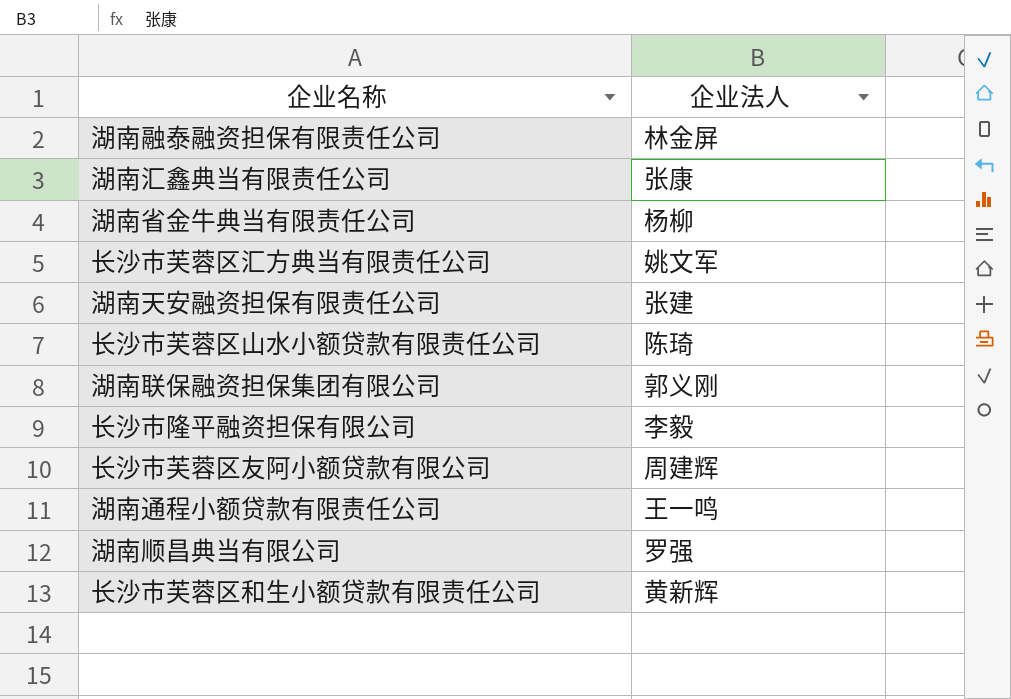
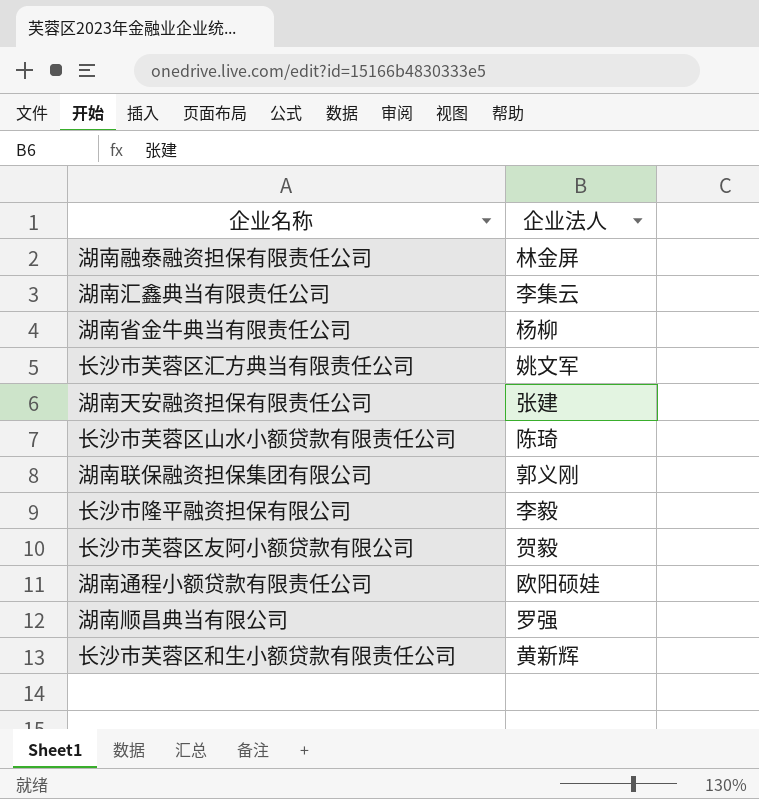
湖南汇鑫典当有限责任公司 | 企业法人: 张康 -> 李集云
长沙市芙蓉区友阿小额贷款有限公司 | 企业法人: 周建辉 -> 贺毅
湖南通程小额贷款有限责任公司 | 企业法人: 王一鸣 -> 欧阳硕娃

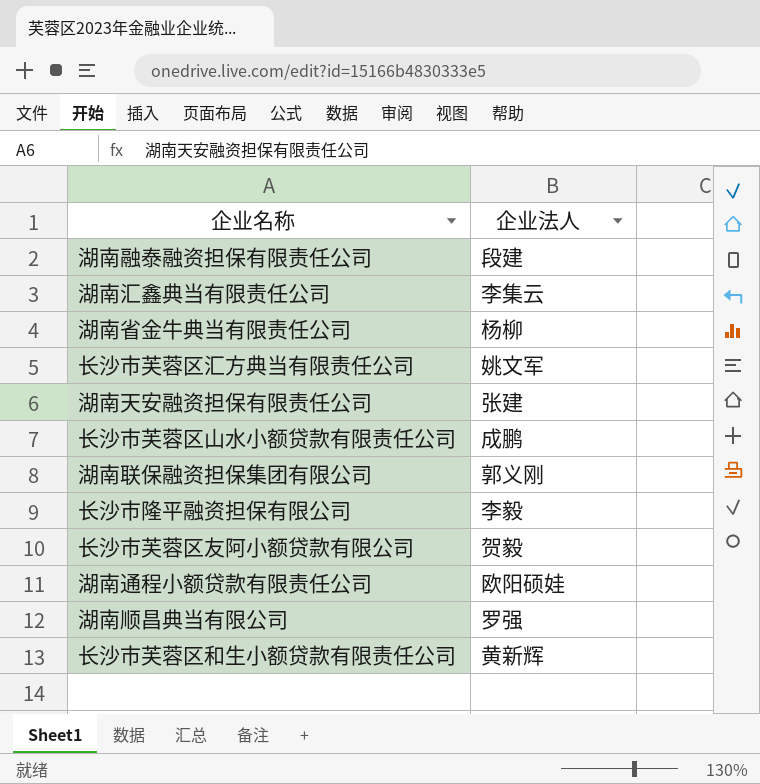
湖南融泰融资担保有限责任公司 | 企业法人: 林金屏 -> 段建
长沙市芙蓉区山水小额贷款有限责任公司 | 企业法人: 陈琦 -> 成鹏

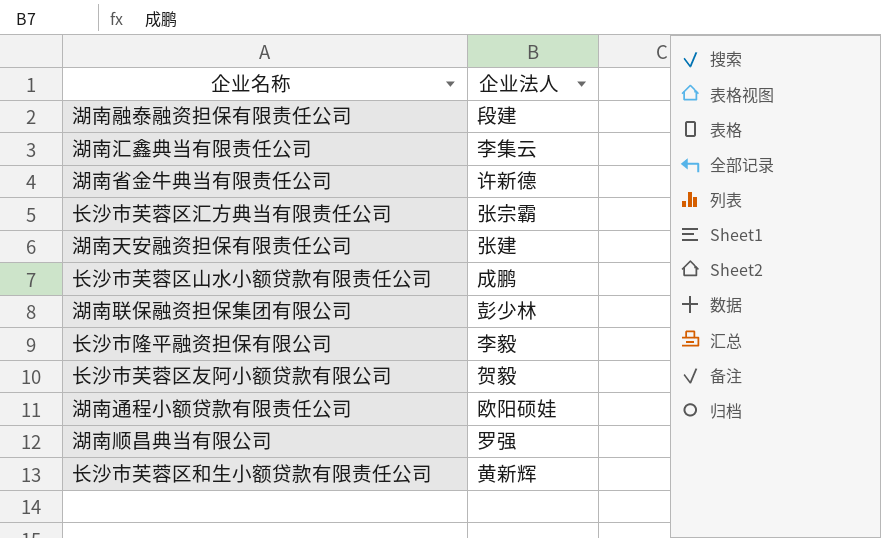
湖南省金牛典当有限责任公司 | 企业法人: 杨柳 -> 许新德
长沙市芙蓉区汇方典当有限责任公司 | 企业法人: 姚文军 -> 张宗霸
湖南联保融资担保集团有限公司 | 企业法人: 郭义刚 -> 彭少林

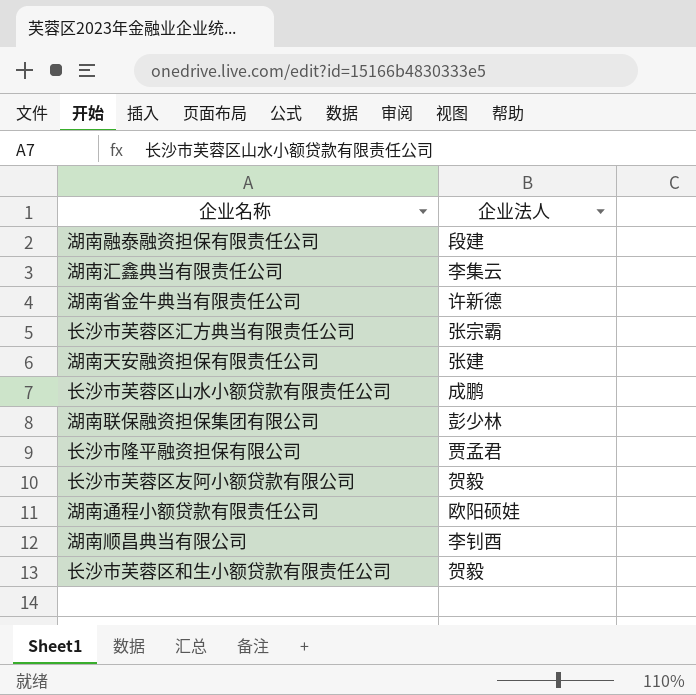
长沙市隆平融资担保有限公司 | 企业法人: 李毅 -> 贾孟君
湖南顺昌典当有限公司 | 企业法人: 罗强 -> 李钊酉
长沙市芙蓉区和生小额贷款有限责任公司 | 企业法人: 黄新辉 -> 贺毅

